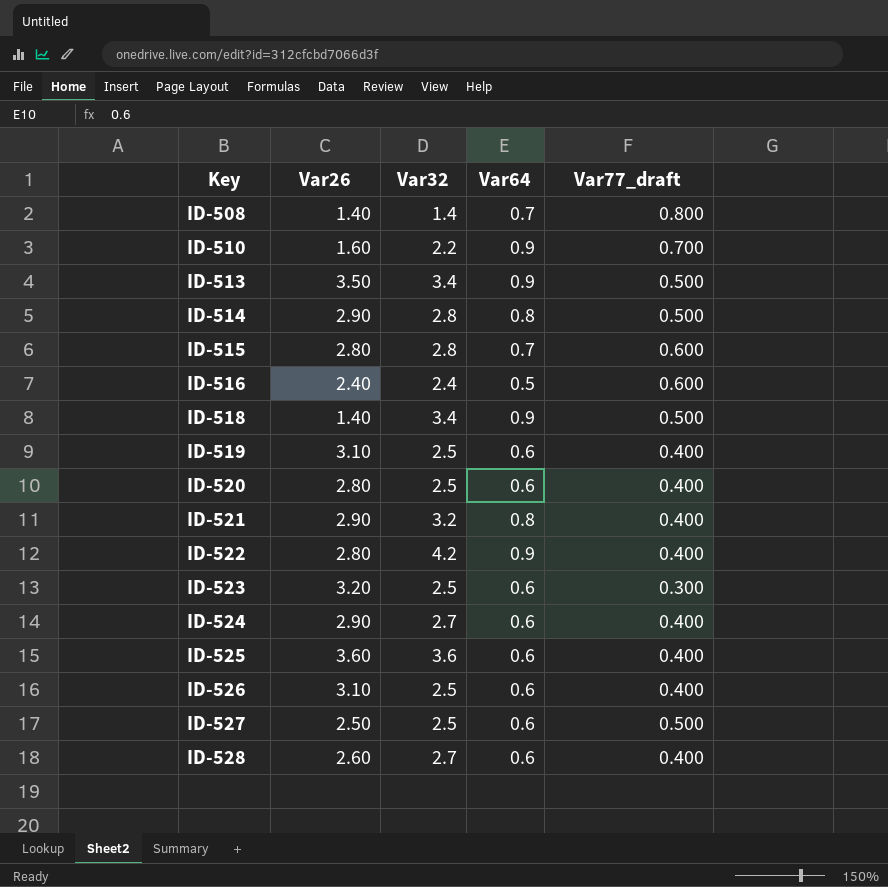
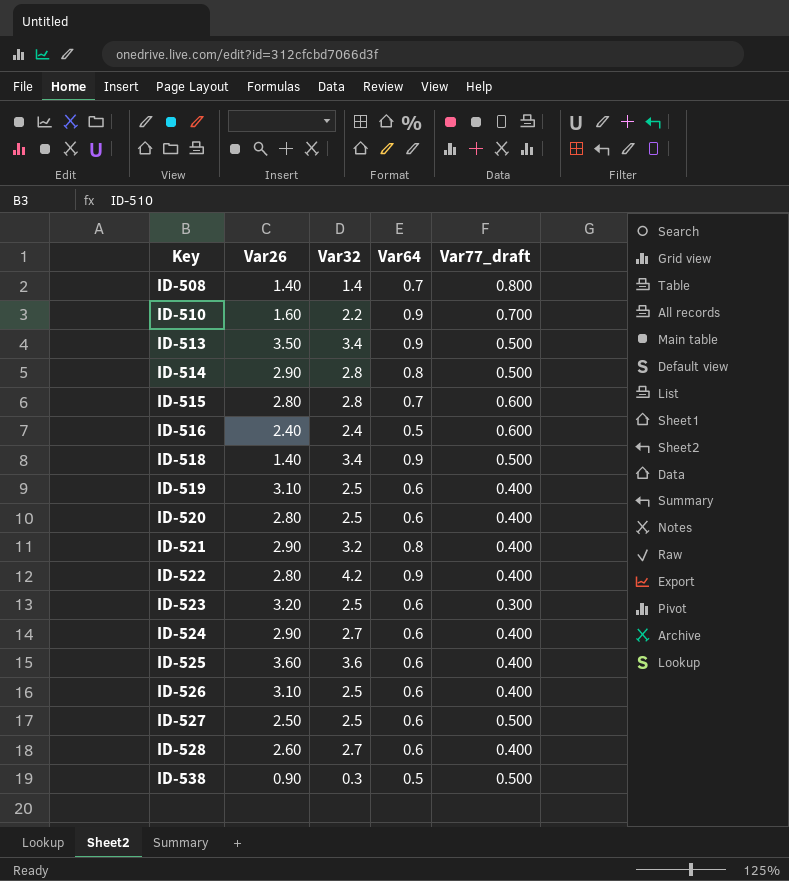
row ID-538: none -> 0.90 | 0.3 | 0.5 | 0.500

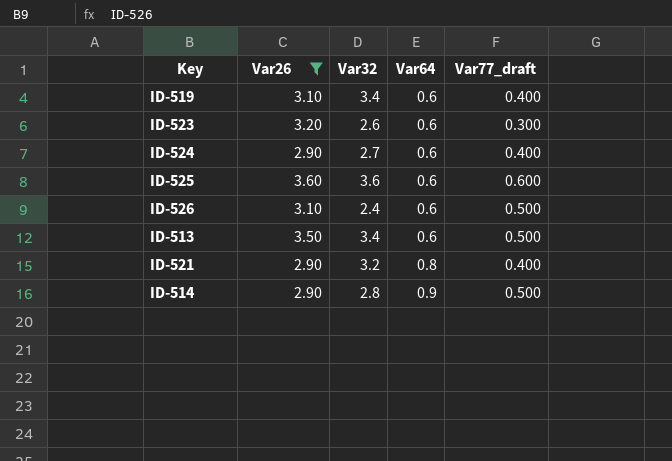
filter: none -> Var26 >= 2.90
row order: Key ascending -> Var64 ascending
ID-519 | Var32: 2.5 -> 3.4
ID-523 | Var32: 2.5 -> 2.6
ID-525 | Var77_draft: 0.400 -> 0.600
ID-526 | Var32: 2.5 -> 2.4
ID-526 | Var77_draft: 0.400 -> 0.500
ID-513 | Var64: 0.9 -> 0.6
ID-514 | Var64: 0.8 -> 0.9

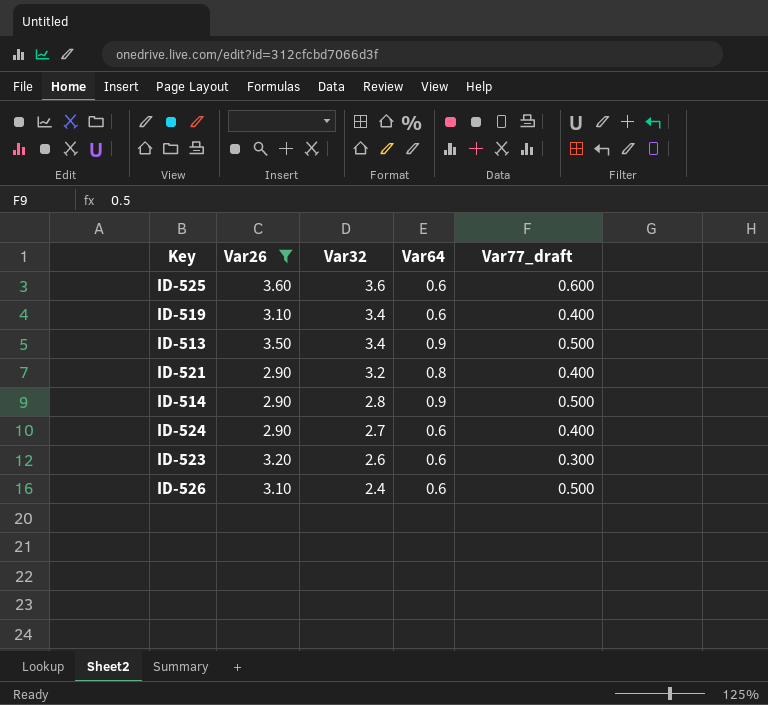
row order: Var64 ascending -> Var32 descending
ID-513 | Var64: 0.6 -> 0.9

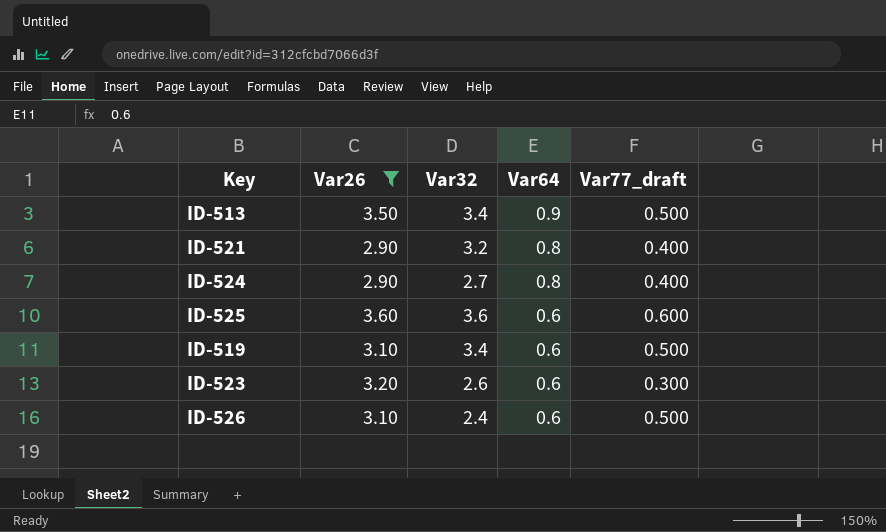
row order: Var32 descending -> Var64 descending
row ID-514: 2.90 | 2.8 | 0.9 | 0.500 -> none
ID-524 | Var64: 0.6 -> 0.8
ID-519 | Var77_draft: 0.400 -> 0.500

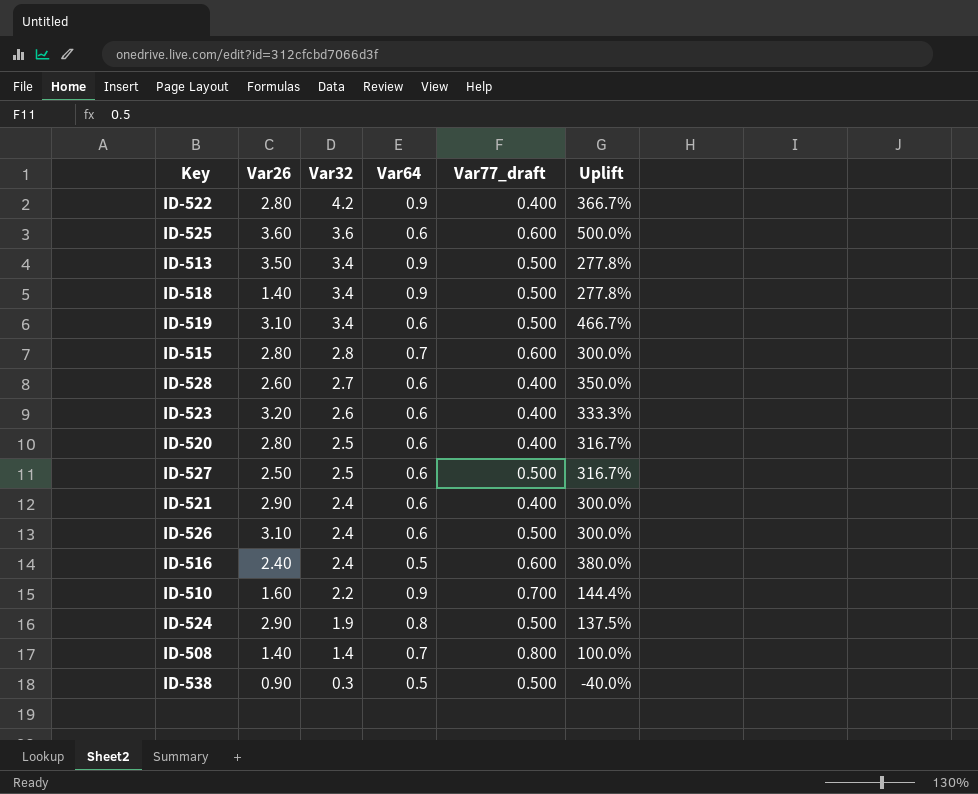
filter: Var26 >= 2.90 -> none
row order: Var64 descending -> Var32 descending
column Uplift | formula: none -> ([Var32] - [Var64]) / [Var64]
ID-523 | Var77_draft: 0.300 -> 0.400
ID-521 | Var32: 3.2 -> 2.4
ID-521 | Var64: 0.8 -> 0.6
ID-524 | Var32: 2.7 -> 1.9
ID-524 | Var77_draft: 0.400 -> 0.500

